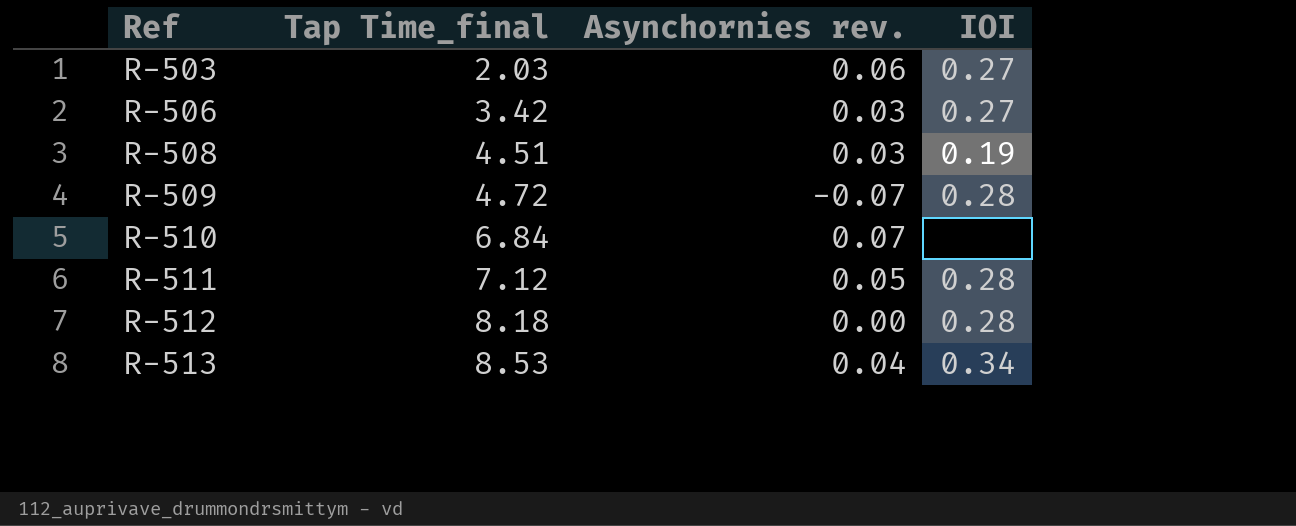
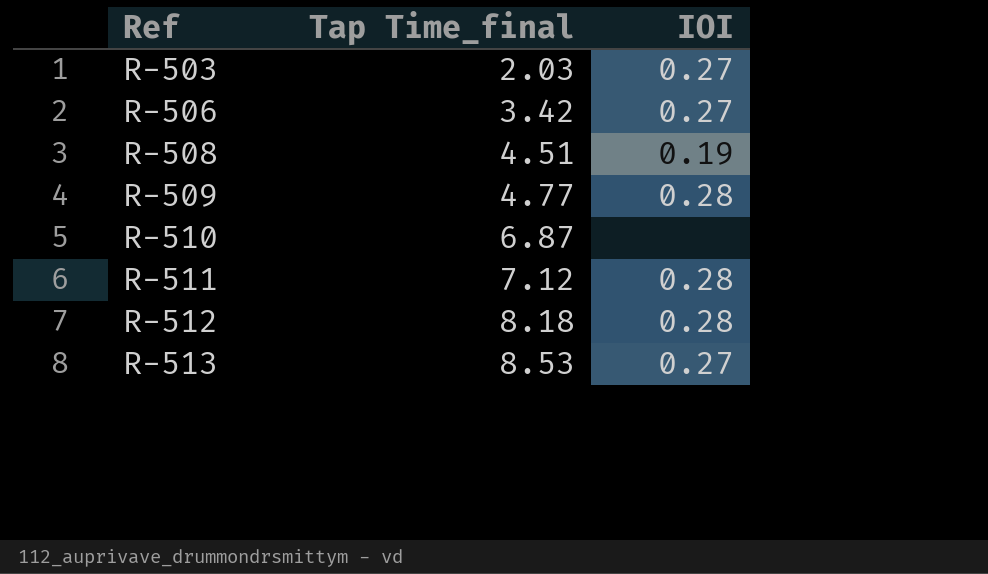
column Asynchornies rev. | position: 3 -> none
R-509 | Tap Time_final: 4.72 -> 4.77
R-510 | Tap Time_final: 6.84 -> 6.87
R-513 | IOI: 0.34 -> 0.27

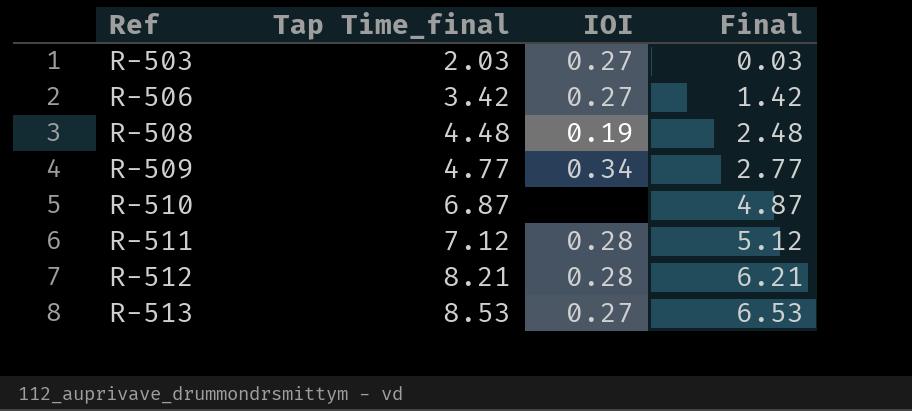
column Final | formula: none -> [Tap Time_final] - 2
R-508 | Tap Time_final: 4.51 -> 4.48
R-509 | IOI: 0.28 -> 0.34
R-512 | Tap Time_final: 8.18 -> 8.21

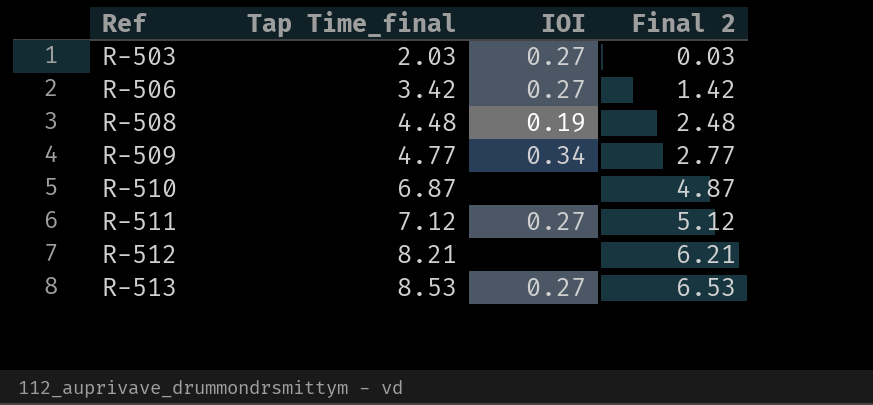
column name: Final -> Final 2
R-511 | IOI: 0.28 -> 0.27
R-512 | IOI: 0.28 -> none

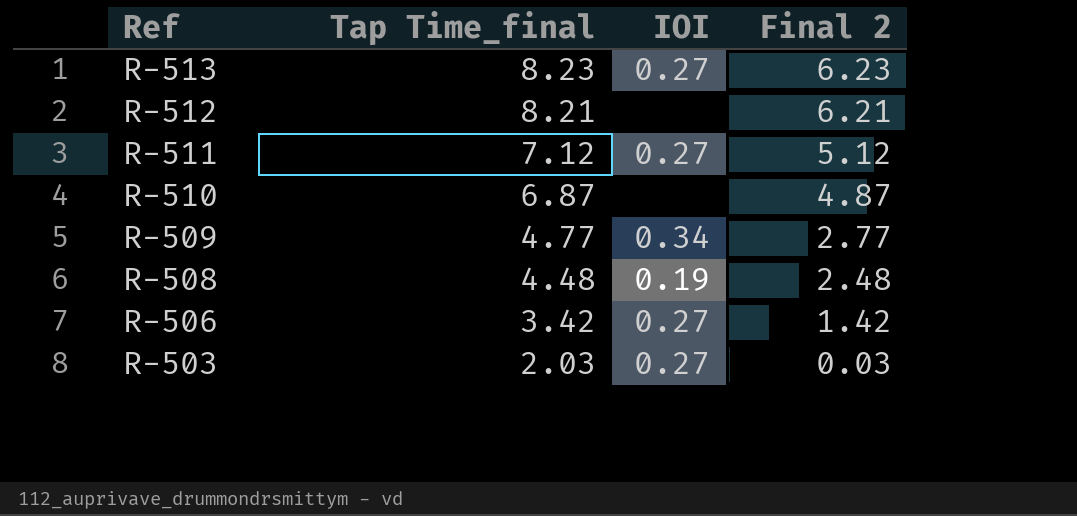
row order: Ref ascending -> Ref descending
R-513 | Tap Time_final: 8.53 -> 8.23
R-513 | Final 2: 6.53 -> 6.23

